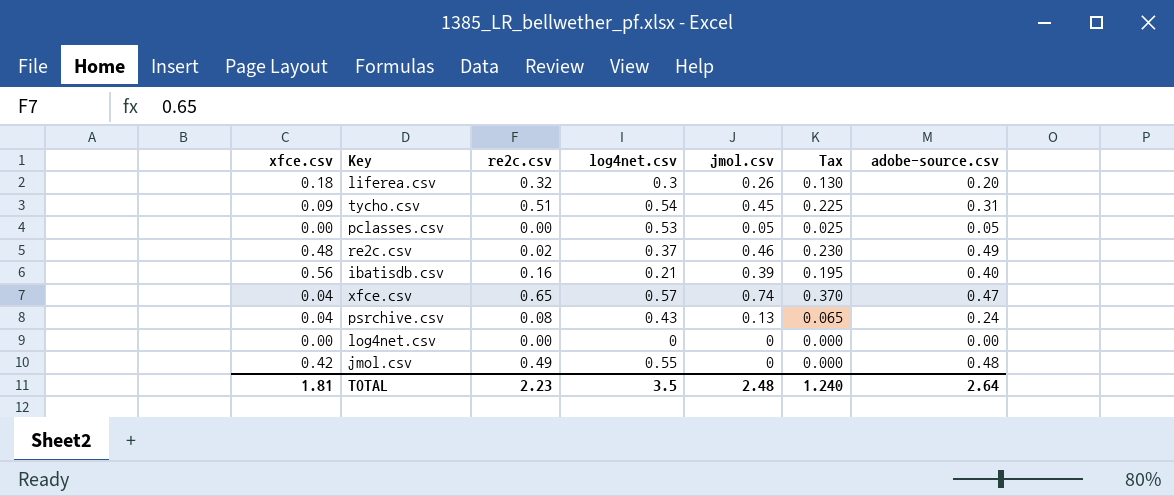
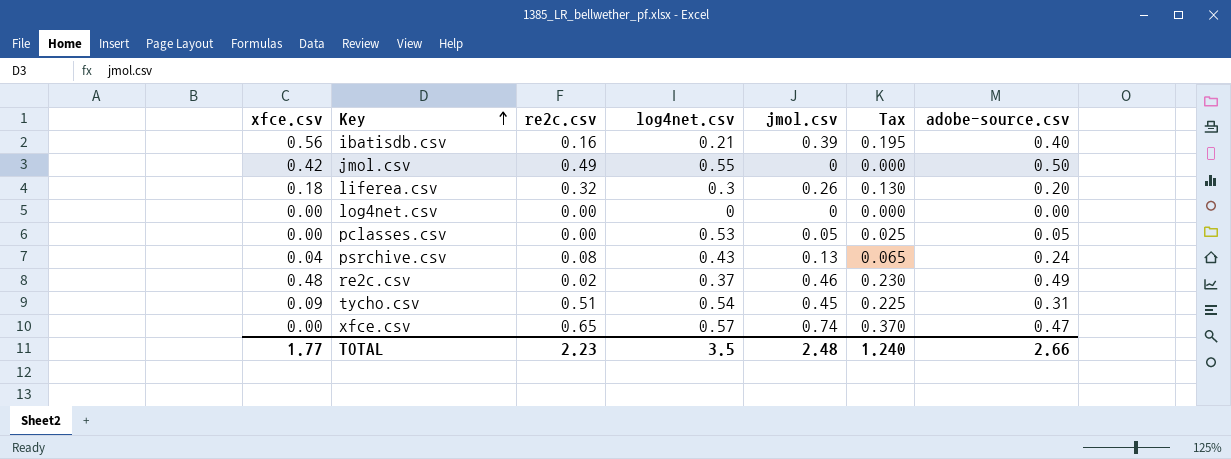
row order: none -> Key ascending
jmol.csv | adobe-source.csv: 0.48 -> 0.50
xfce.csv | xfce.csv: 0.04 -> 0.00
TOTAL | xfce.csv: 1.81 -> 1.77
TOTAL | adobe-source.csv: 2.64 -> 2.66

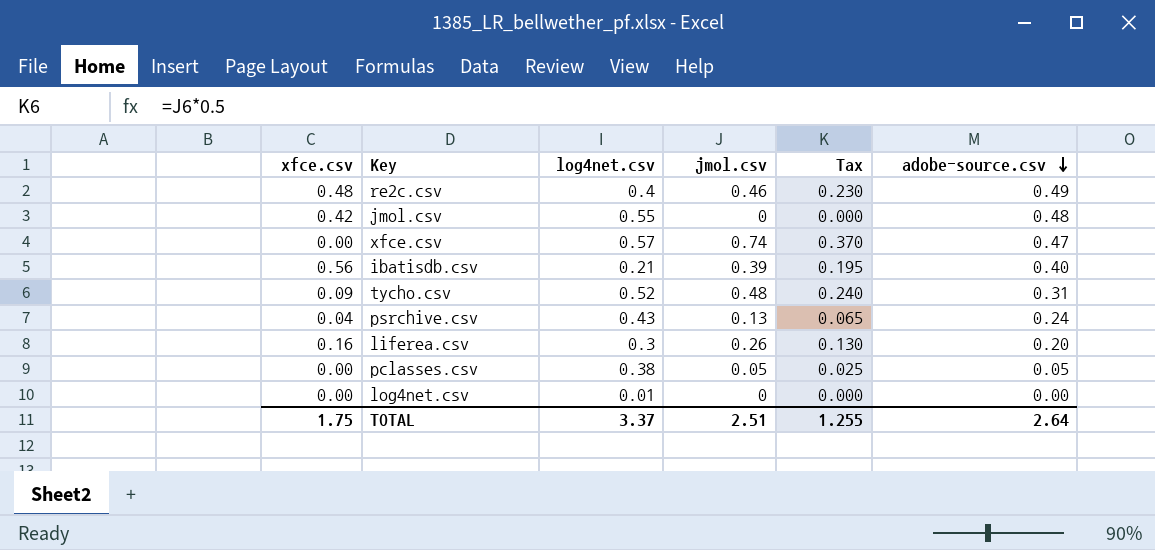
row order: Key ascending -> adobe-source.csv descending
column re2c.csv | position: 3 -> none
re2c.csv | log4net.csv: 0.37 -> 0.4
jmol.csv | adobe-source.csv: 0.50 -> 0.48
tycho.csv | log4net.csv: 0.54 -> 0.52
tycho.csv | jmol.csv: 0.45 -> 0.48
tycho.csv | Tax: 0.225 -> 0.240
liferea.csv | xfce.csv: 0.18 -> 0.16
pclasses.csv | log4net.csv: 0.53 -> 0.38
log4net.csv | log4net.csv: 0 -> 0.01
TOTAL | xfce.csv: 1.77 -> 1.75
TOTAL | log4net.csv: 3.5 -> 3.37
TOTAL | jmol.csv: 2.48 -> 2.51
TOTAL | Tax: 1.240 -> 1.255
TOTAL | adobe-source.csv: 2.66 -> 2.64

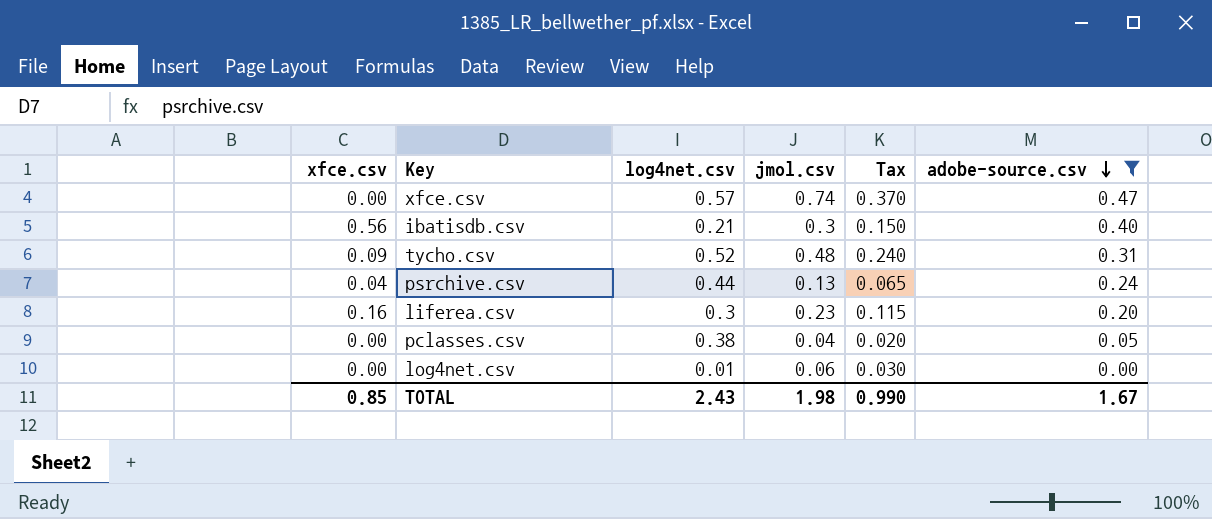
filter: none -> adobe-source.csv <= 0.47
ibatisdb.csv | jmol.csv: 0.39 -> 0.3
ibatisdb.csv | Tax: 0.195 -> 0.150
psrchive.csv | log4net.csv: 0.43 -> 0.44
liferea.csv | jmol.csv: 0.26 -> 0.23
liferea.csv | Tax: 0.130 -> 0.115
pclasses.csv | jmol.csv: 0.05 -> 0.04
pclasses.csv | Tax: 0.025 -> 0.020
log4net.csv | jmol.csv: 0 -> 0.06
log4net.csv | Tax: 0.000 -> 0.030
TOTAL | xfce.csv: 1.75 -> 0.85
TOTAL | log4net.csv: 3.37 -> 2.43
TOTAL | jmol.csv: 2.51 -> 1.98
TOTAL | Tax: 1.255 -> 0.990
TOTAL | adobe-source.csv: 2.64 -> 1.67

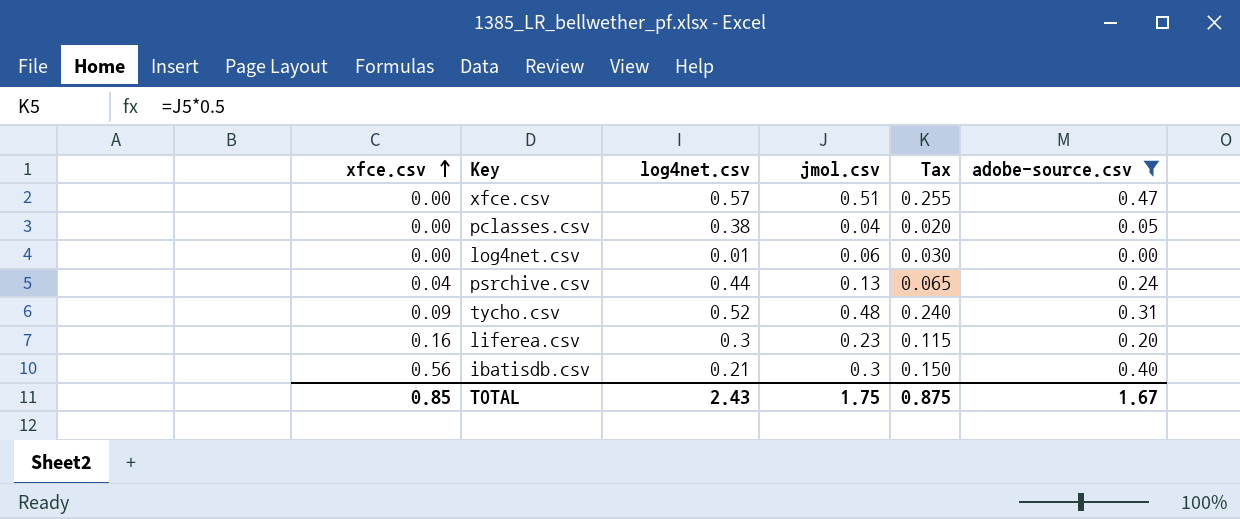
row order: adobe-source.csv descending -> xfce.csv ascending
xfce.csv | jmol.csv: 0.74 -> 0.51
xfce.csv | Tax: 0.370 -> 0.255
TOTAL | jmol.csv: 1.98 -> 1.75
TOTAL | Tax: 0.990 -> 0.875

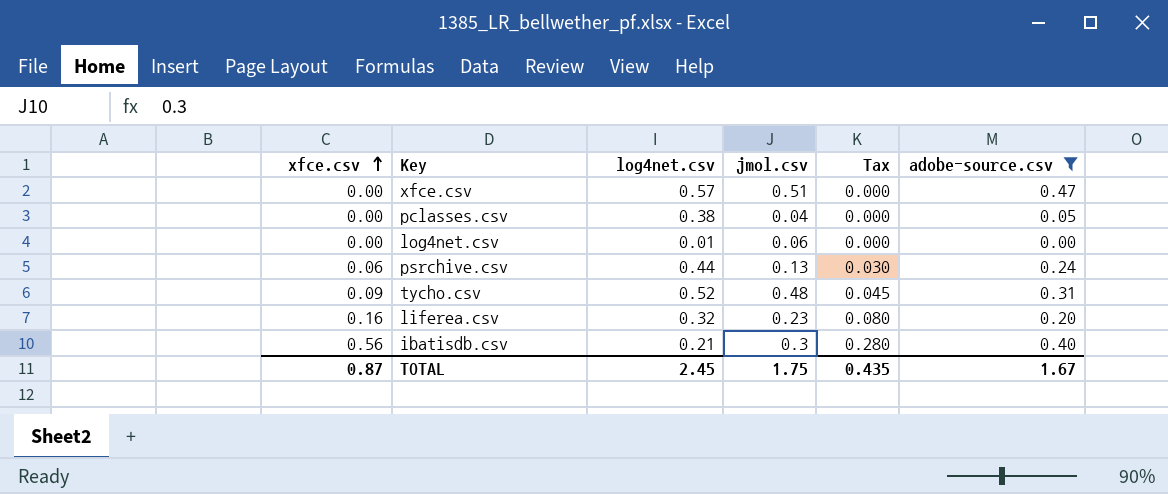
column Tax | formula: [jmol.csv] * 0.5 -> [xfce.csv] * 0.5
psrchive.csv | xfce.csv: 0.04 -> 0.06
liferea.csv | log4net.csv: 0.3 -> 0.32
TOTAL | xfce.csv: 0.85 -> 0.87
TOTAL | log4net.csv: 2.43 -> 2.45
TOTAL | Tax: 0.875 -> 0.435

